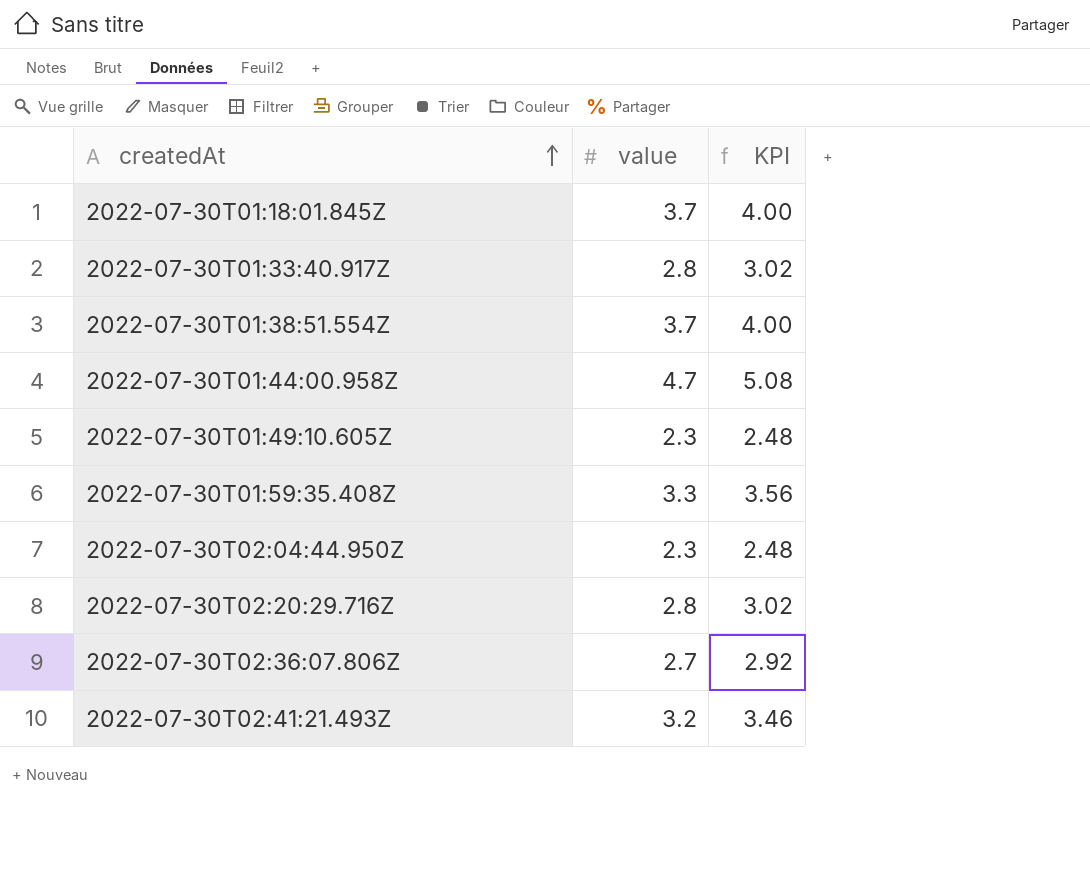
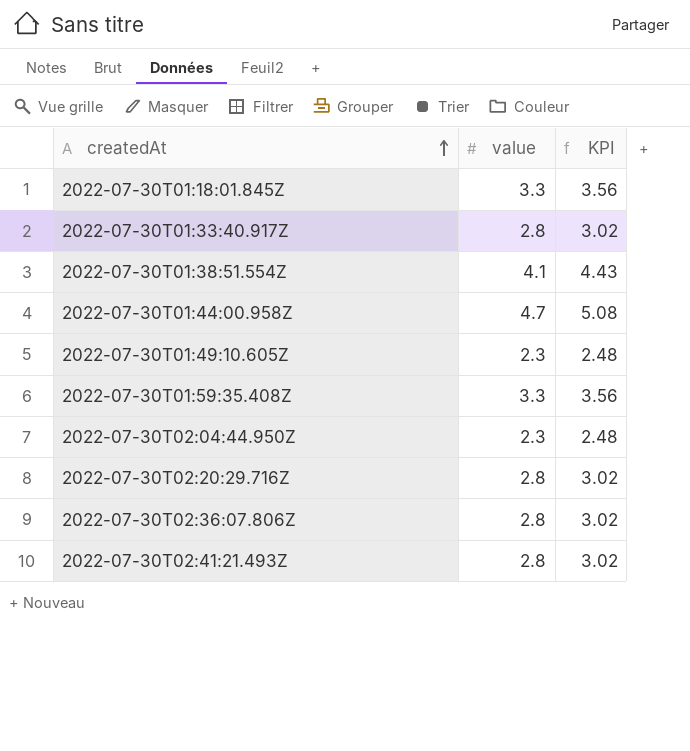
2022-07-30T01:18:01.845Z | value: 3.7 -> 3.3
2022-07-30T01:18:01.845Z | KPI: 4.00 -> 3.56
2022-07-30T01:38:51.554Z | value: 3.7 -> 4.1
2022-07-30T01:38:51.554Z | KPI: 4.00 -> 4.43
2022-07-30T02:36:07.806Z | value: 2.7 -> 2.8
2022-07-30T02:36:07.806Z | KPI: 2.92 -> 3.02
2022-07-30T02:41:21.493Z | value: 3.2 -> 2.8
2022-07-30T02:41:21.493Z | KPI: 3.46 -> 3.02

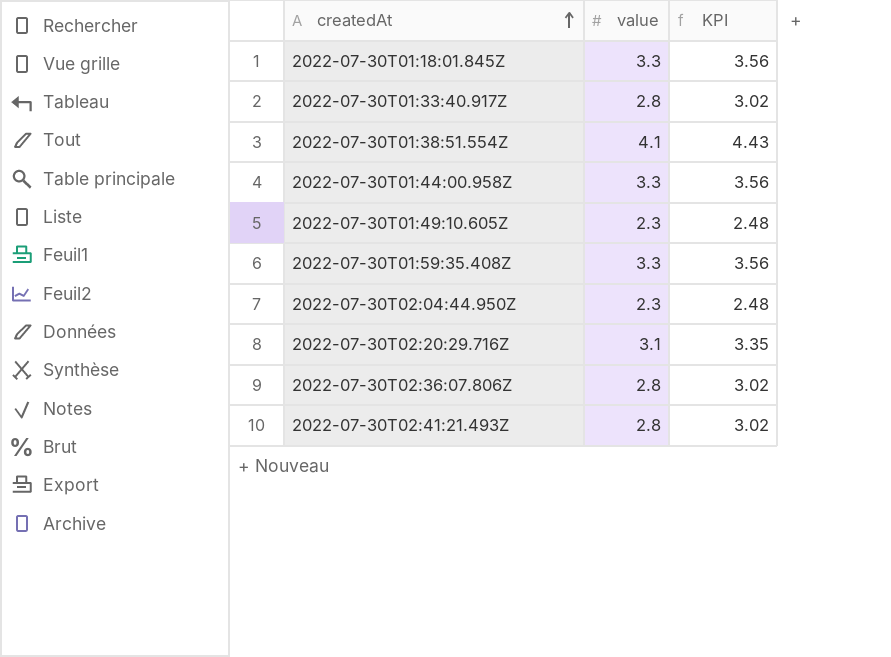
2022-07-30T01:44:00.958Z | value: 4.7 -> 3.3
2022-07-30T01:44:00.958Z | KPI: 5.08 -> 3.56
2022-07-30T02:20:29.716Z | value: 2.8 -> 3.1
2022-07-30T02:20:29.716Z | KPI: 3.02 -> 3.35

